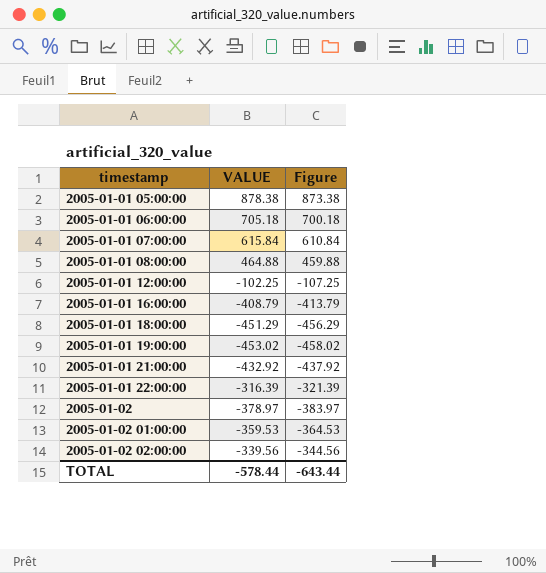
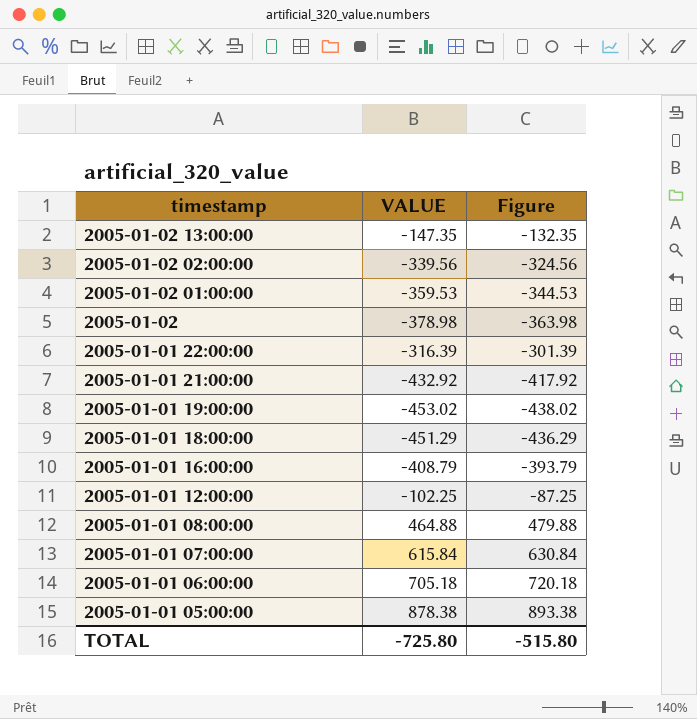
row order: timestamp ascending -> timestamp descending
column Figure | formula: [VALUE] - 5 -> [VALUE] + 15
row 2005-01-02 13:00:00: none -> -147.35 | -132.35
2005-01-02 | VALUE: -378.97 -> -378.98
TOTAL | VALUE: -578.44 -> -725.80
TOTAL | Figure: -643.44 -> -515.80

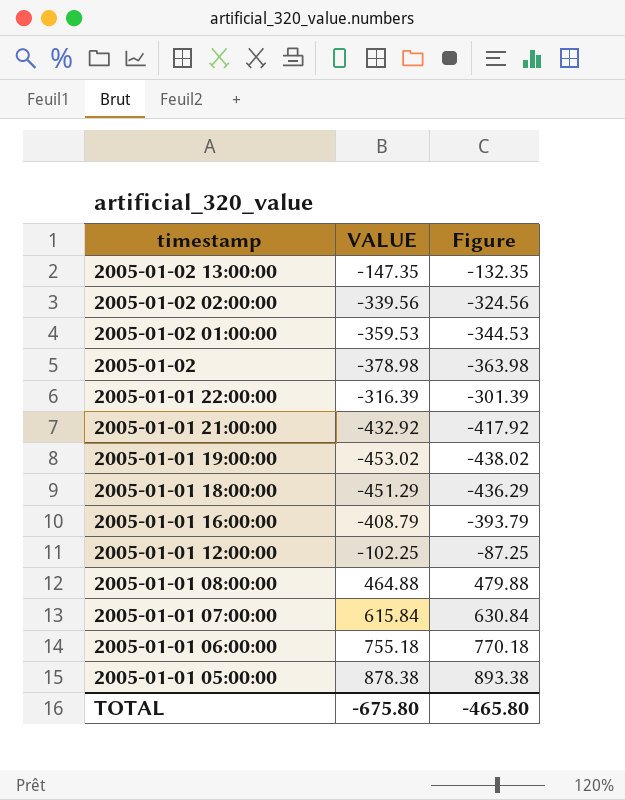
2005-01-01 06:00:00 | VALUE: 705.18 -> 755.18
2005-01-01 06:00:00 | Figure: 720.18 -> 770.18
TOTAL | VALUE: -725.80 -> -675.80
TOTAL | Figure: -515.80 -> -465.80

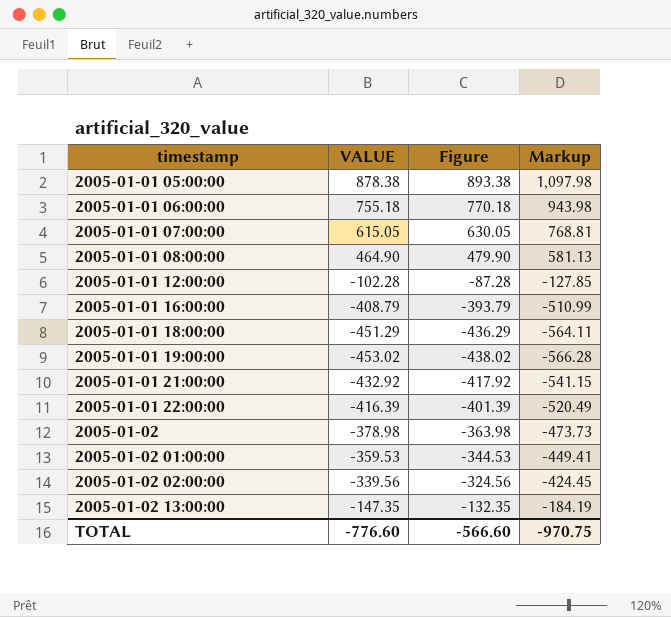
row order: timestamp descending -> timestamp ascending
column Markup | formula: none -> [VALUE] * 1.25
2005-01-01 07:00:00 | VALUE: 615.84 -> 615.05
2005-01-01 07:00:00 | Figure: 630.84 -> 630.05
2005-01-01 08:00:00 | VALUE: 464.88 -> 464.90
2005-01-01 08:00:00 | Figure: 479.88 -> 479.90
2005-01-01 12:00:00 | VALUE: -102.25 -> -102.28
2005-01-01 12:00:00 | Figure: -87.25 -> -87.28
2005-01-01 22:00:00 | VALUE: -316.39 -> -416.39
2005-01-01 22:00:00 | Figure: -301.39 -> -401.39
TOTAL | VALUE: -675.80 -> -776.60
TOTAL | Figure: -465.80 -> -566.60

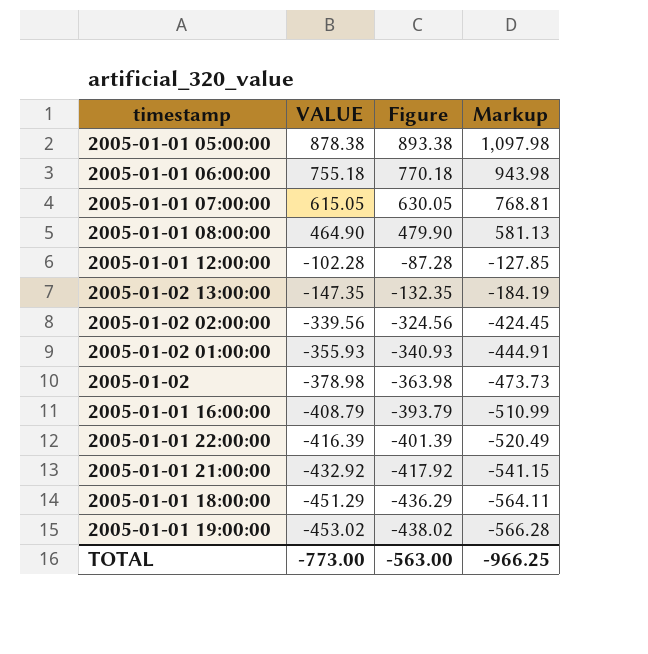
row order: timestamp ascending -> VALUE descending
2005-01-02 01:00:00 | VALUE: -359.53 -> -355.93
2005-01-02 01:00:00 | Figure: -344.53 -> -340.93
2005-01-02 01:00:00 | Markup: -449.41 -> -444.91
TOTAL | VALUE: -776.60 -> -773.00
TOTAL | Figure: -566.60 -> -563.00
TOTAL | Markup: -970.75 -> -966.25

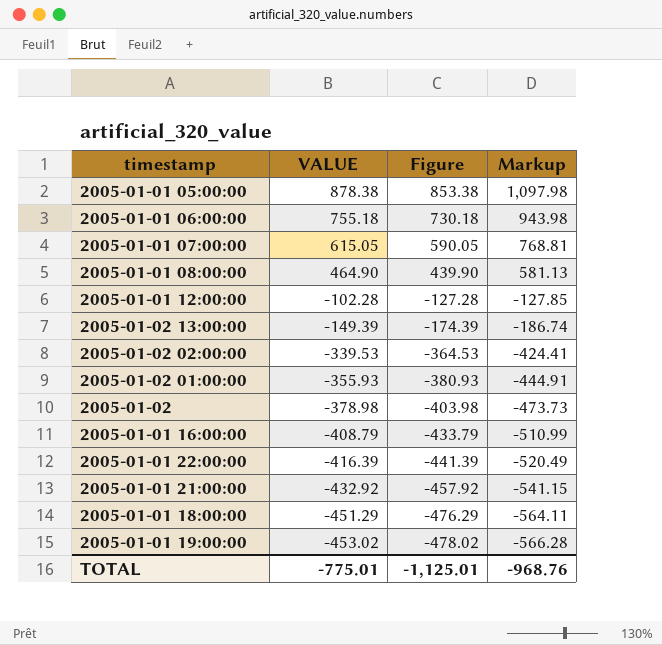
column Figure | formula: [VALUE] + 15 -> [VALUE] - 25
2005-01-02 13:00:00 | VALUE: -147.35 -> -149.39
2005-01-02 13:00:00 | Markup: -184.19 -> -186.74
2005-01-02 02:00:00 | VALUE: -339.56 -> -339.53
2005-01-02 02:00:00 | Markup: -424.45 -> -424.41
TOTAL | VALUE: -773.00 -> -775.01
TOTAL | Figure: -563.00 -> -1,125.01
TOTAL | Markup: -966.25 -> -968.76

